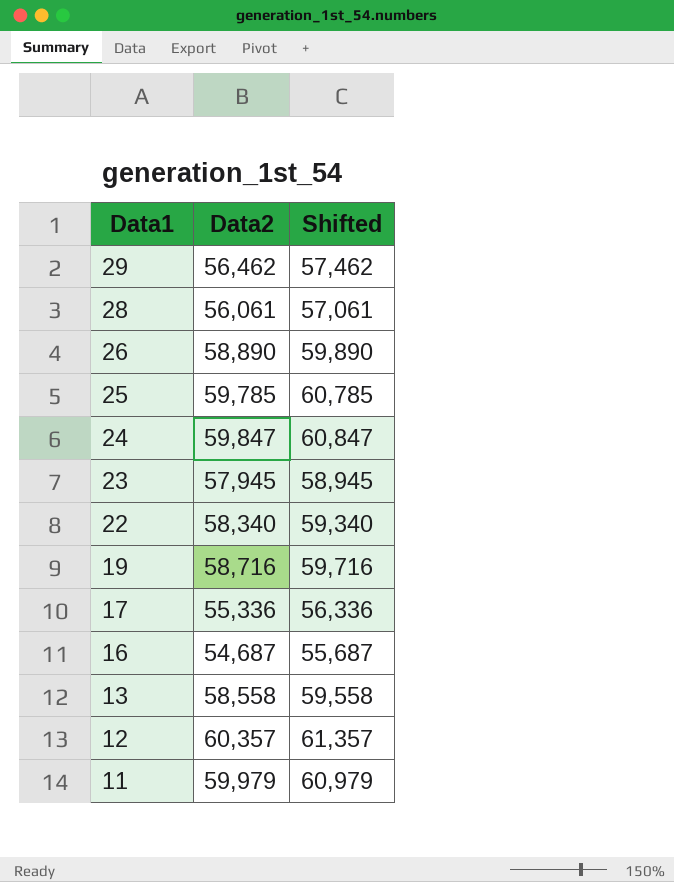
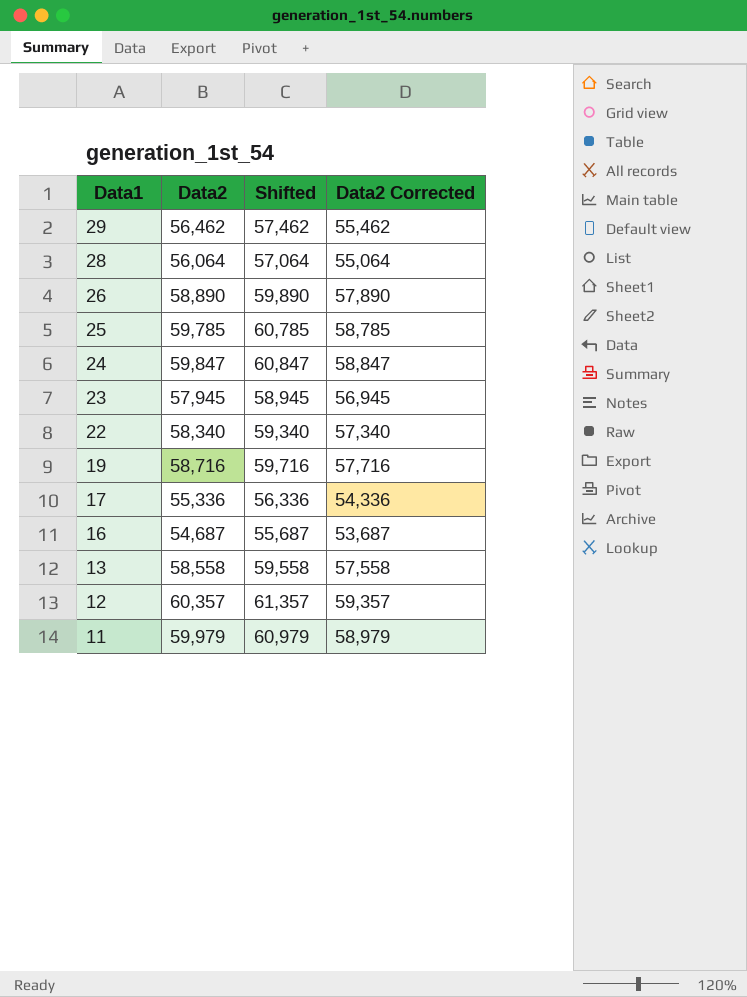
column Data2 Corrected | formula: none -> [Data2] - 1000
28 | Data2: 56,061 -> 56,064
28 | Shifted: 57,061 -> 57,064

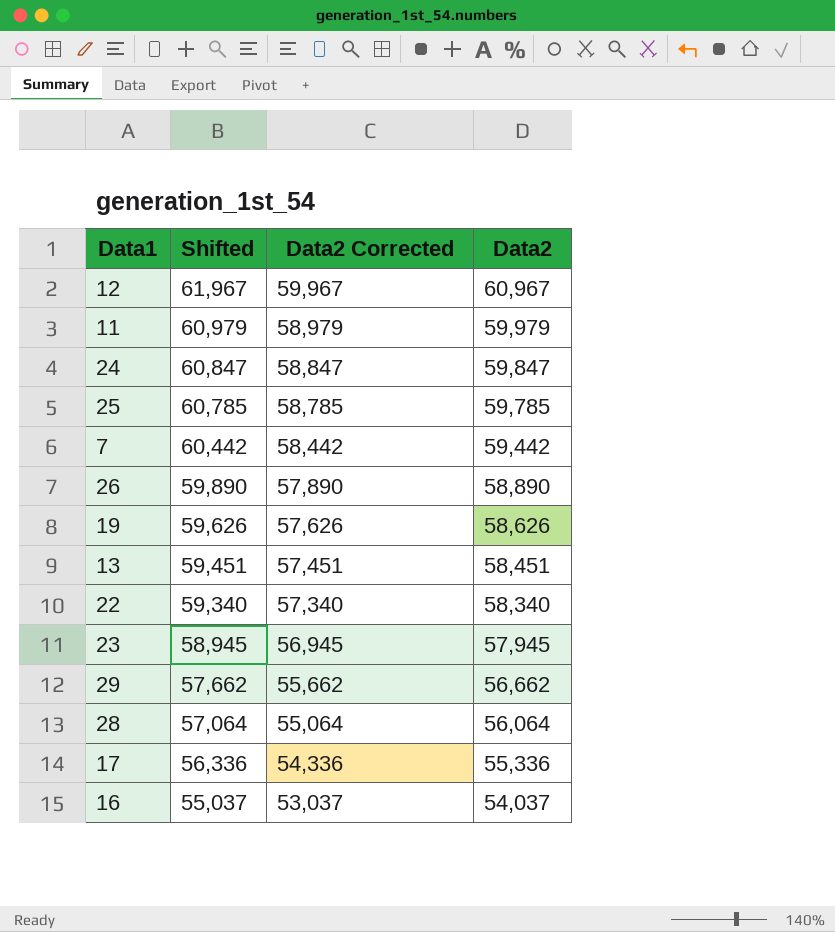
row order: Data1 descending -> Shifted descending
column Data2 | position: 2 -> 4
12 | Shifted: 61,357 -> 61,967
12 | Data2 Corrected: 59,357 -> 59,967
12 | Data2: 60,357 -> 60,967
row 7: none -> 60,442 | 58,442 | 59,442
19 | Shifted: 59,716 -> 59,626
19 | Data2 Corrected: 57,716 -> 57,626
19 | Data2: 58,716 -> 58,626
13 | Shifted: 59,558 -> 59,451
13 | Data2 Corrected: 57,558 -> 57,451
13 | Data2: 58,558 -> 58,451
29 | Shifted: 57,462 -> 57,662
29 | Data2 Corrected: 55,462 -> 55,662
29 | Data2: 56,462 -> 56,662
16 | Shifted: 55,687 -> 55,037
16 | Data2 Corrected: 53,687 -> 53,037
16 | Data2: 54,687 -> 54,037

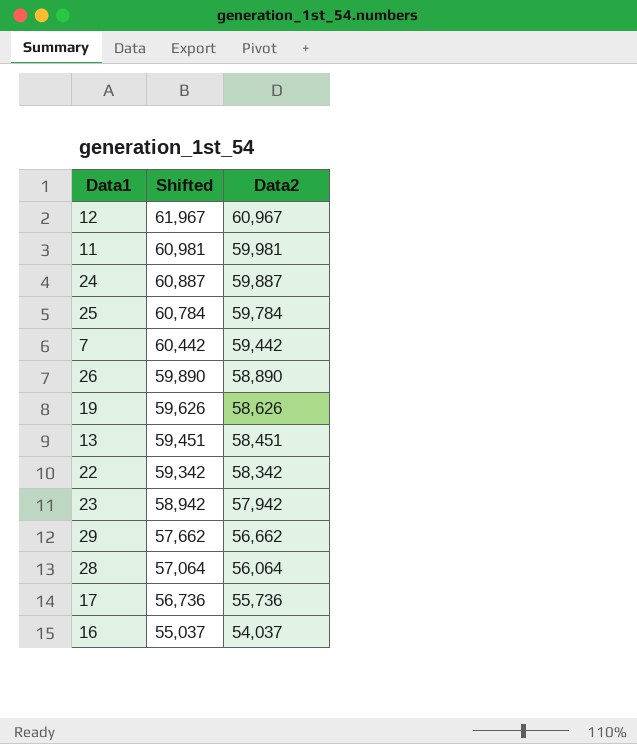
column Data2 Corrected | formula: [Data2] - 1000 -> none
11 | Shifted: 60,979 -> 60,981
11 | Data2: 59,979 -> 59,981
24 | Shifted: 60,847 -> 60,887
24 | Data2: 59,847 -> 59,887
25 | Shifted: 60,785 -> 60,784
25 | Data2: 59,785 -> 59,784
22 | Shifted: 59,340 -> 59,342
22 | Data2: 58,340 -> 58,342
23 | Shifted: 58,945 -> 58,942
23 | Data2: 57,945 -> 57,942
17 | Shifted: 56,336 -> 56,736
17 | Data2: 55,336 -> 55,736

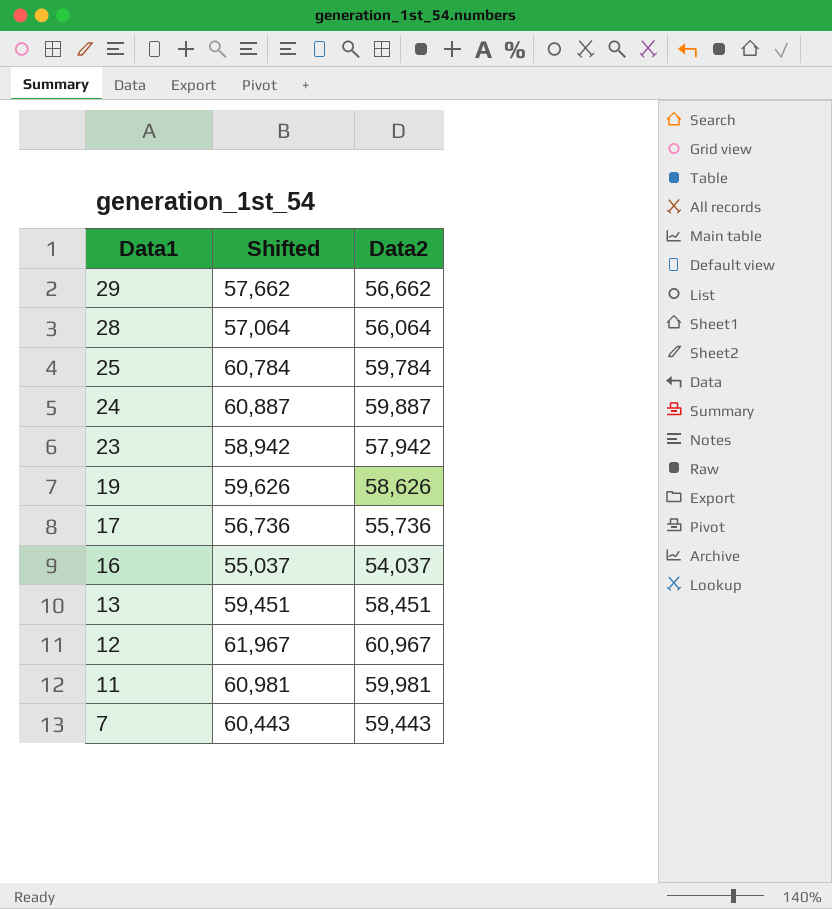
row order: Shifted descending -> Data1 descending
row 26: 59,890 | 58,890 -> none
row 22: 59,342 | 58,342 -> none
7 | Shifted: 60,442 -> 60,443
7 | Data2: 59,442 -> 59,443

